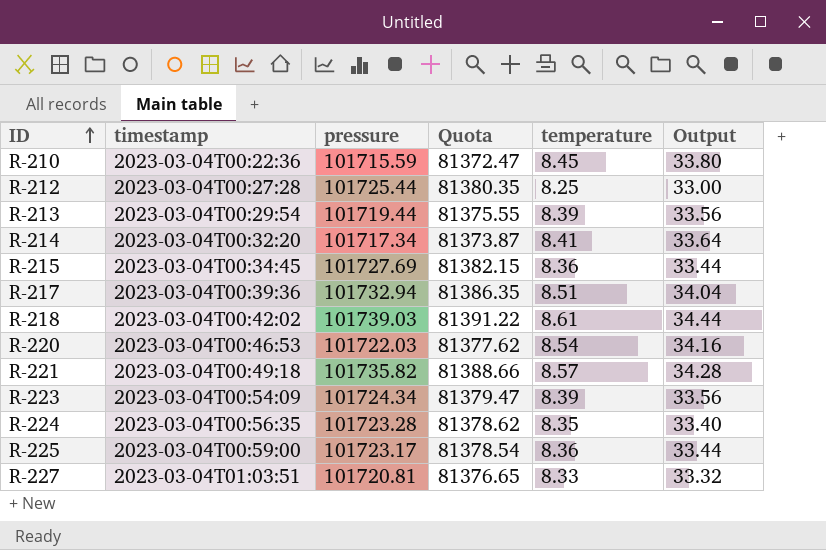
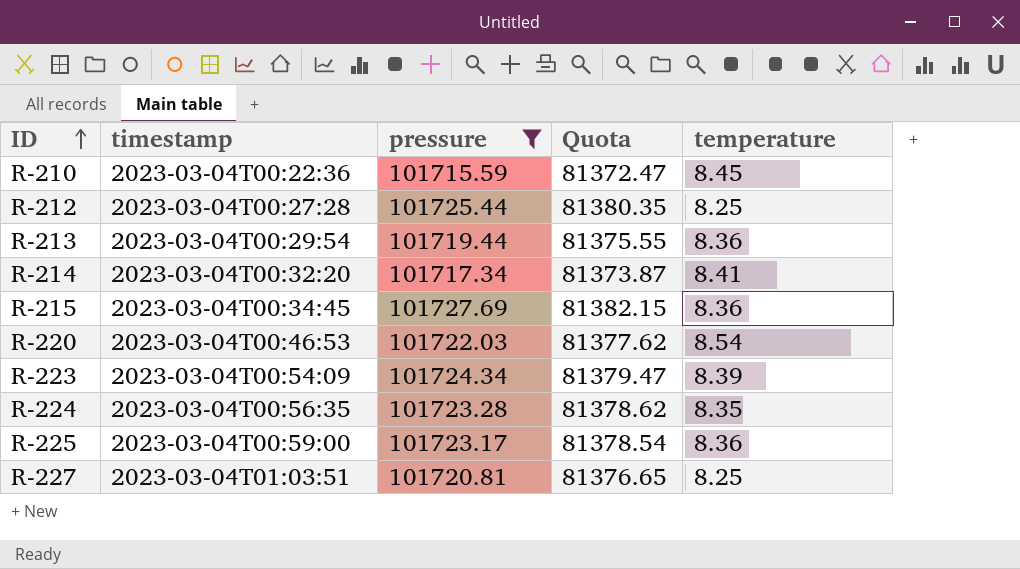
filter: none -> pressure <= 101727.69
column Output | formula: [temperature] * 4 -> none
R-213 | temperature: 8.39 -> 8.36
R-227 | temperature: 8.33 -> 8.25

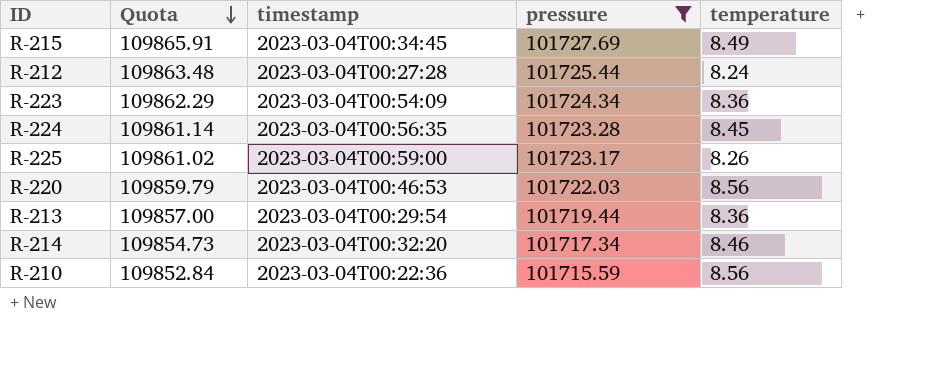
row order: ID ascending -> Quota descending
column Quota | formula: [pressure] * 0.8 -> [pressure] * 1.08
column Quota | position: 4 -> 2
row R-227: 2023-03-04T01:03:51 | 101720.81 | 81376.65 | 8.25 -> none
R-215 | temperature: 8.36 -> 8.49
R-212 | temperature: 8.25 -> 8.24
R-223 | temperature: 8.39 -> 8.36
R-224 | temperature: 8.35 -> 8.45
R-225 | temperature: 8.36 -> 8.26
R-220 | temperature: 8.54 -> 8.56
R-214 | temperature: 8.41 -> 8.46
R-210 | temperature: 8.45 -> 8.56

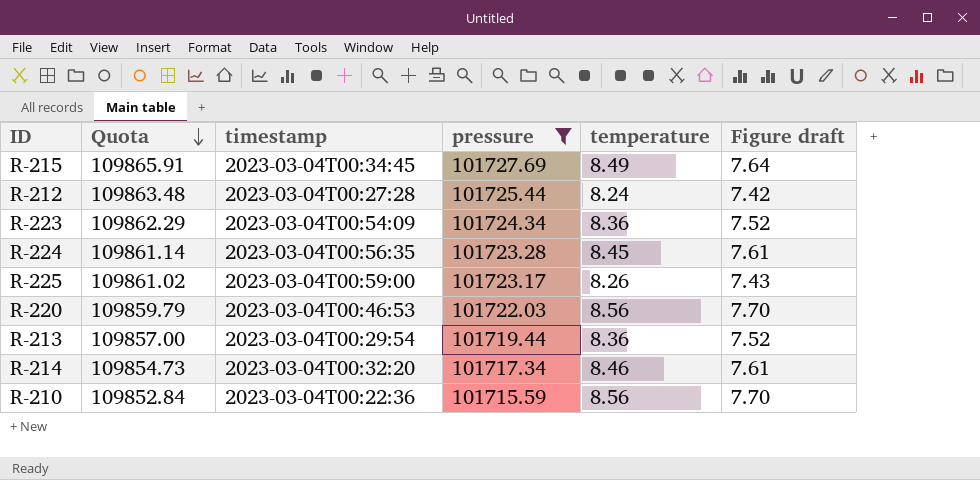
column Figure draft | formula: none -> [temperature] * 0.9

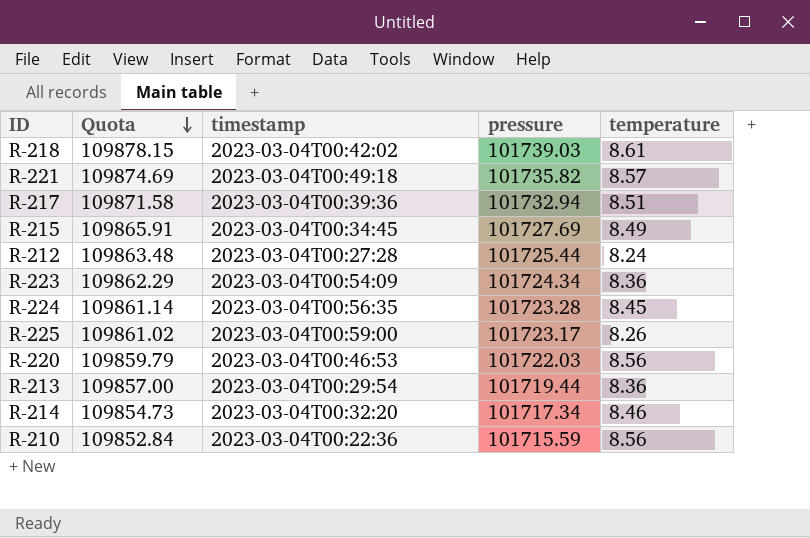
filter: pressure <= 101727.69 -> none
column Figure draft | formula: [temperature] * 0.9 -> none

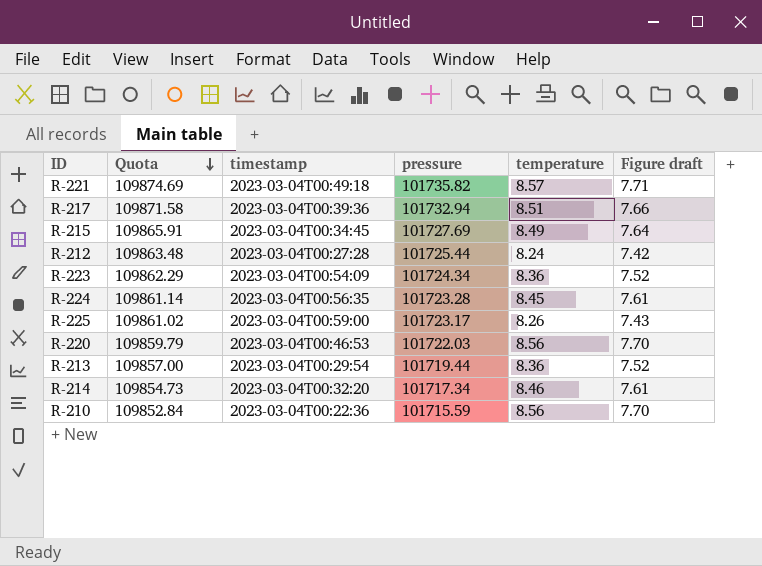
column Figure draft | formula: none -> [temperature] * 0.9
row R-218: 109878.15 | 2023-03-04T00:42:02 | 101739.03 | 8.61 -> none

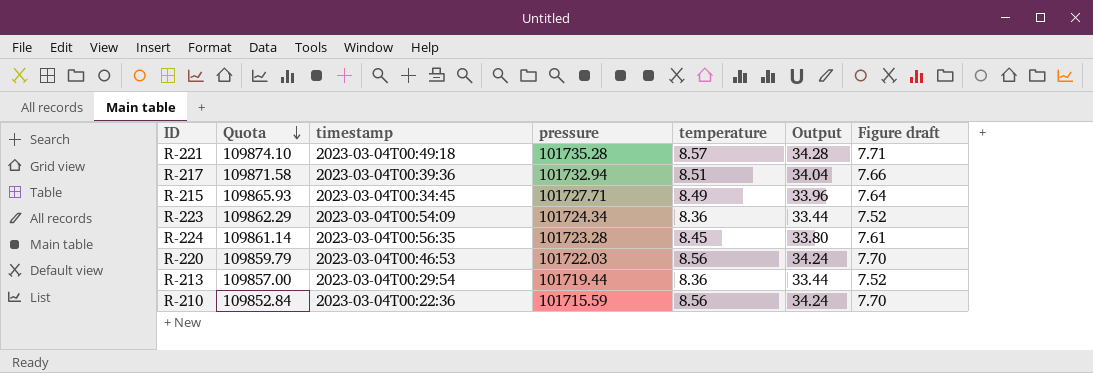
column Output | formula: none -> [temperature] * 4
row R-212: 109863.48 | 2023-03-04T00:27:28 | 101725.44 | 8.24 | 7.42 -> none
row R-225: 109861.02 | 2023-03-04T00:59:00 | 101723.17 | 8.26 | 7.43 -> none
row R-214: 109854.73 | 2023-03-04T00:32:20 | 101717.34 | 8.46 | 7.61 -> none
R-221 | Quota: 109874.69 -> 109874.10
R-221 | pressure: 101735.82 -> 101735.28
R-215 | Quota: 109865.91 -> 109865.93
R-215 | pressure: 101727.69 -> 101727.71

